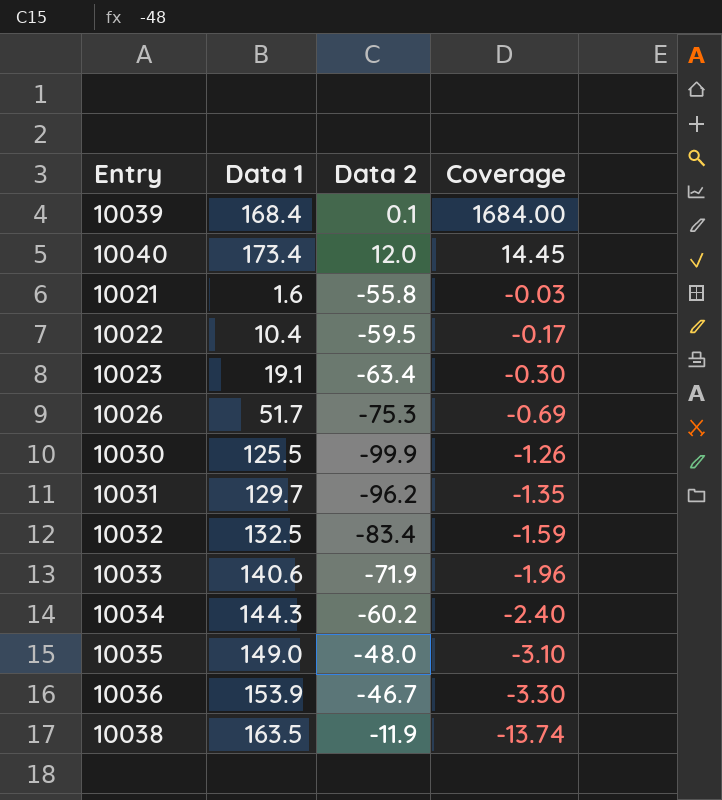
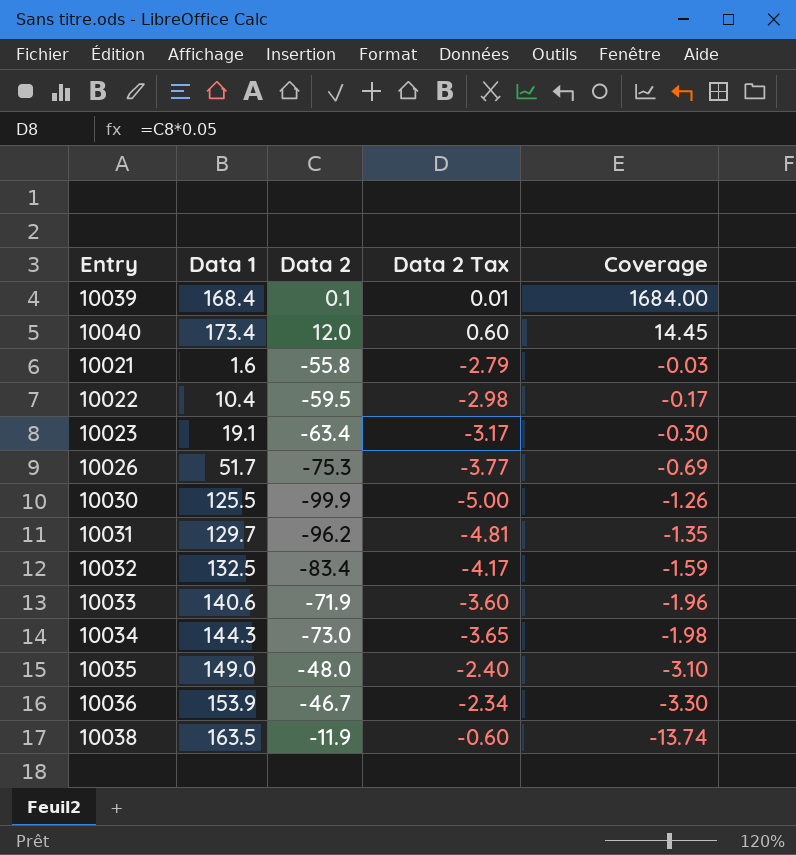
column Data 2 Tax | formula: none -> [Data 2] * 0.05
10034 | Data 2: -60.2 -> -73.0
10034 | Coverage: -2.40 -> -1.98

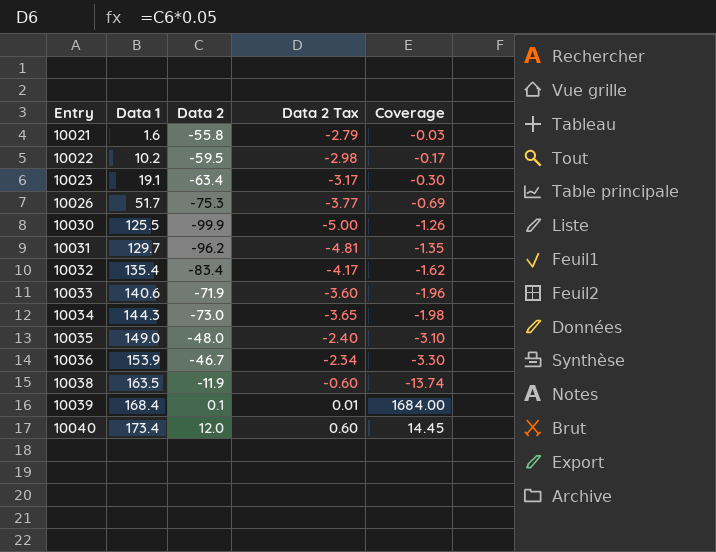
row order: Coverage descending -> Entry ascending
10022 | Data 1: 10.4 -> 10.2
10032 | Data 1: 132.5 -> 135.4
10032 | Coverage: -1.59 -> -1.62

